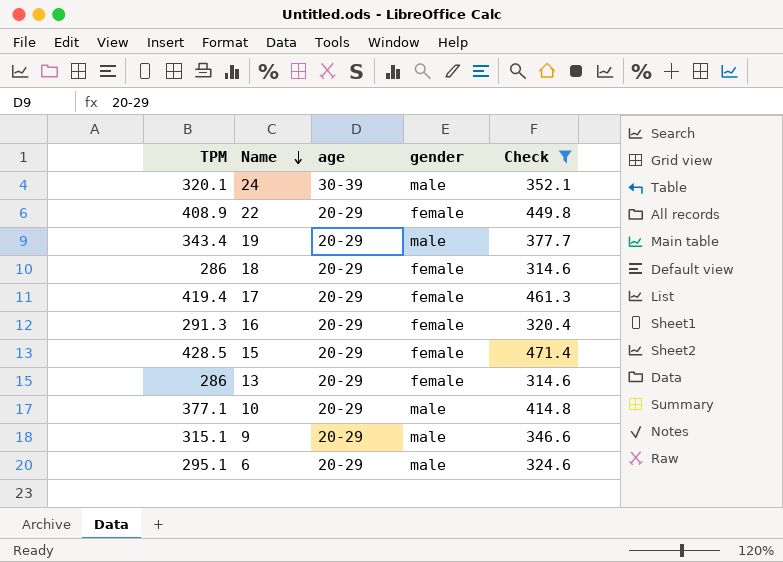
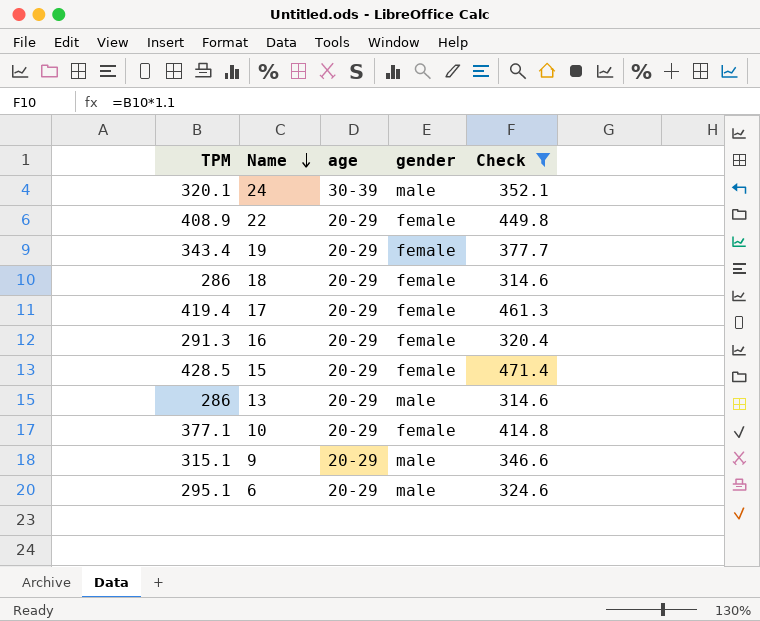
19 | gender: male -> female
13 | gender: female -> male
10 | gender: male -> female

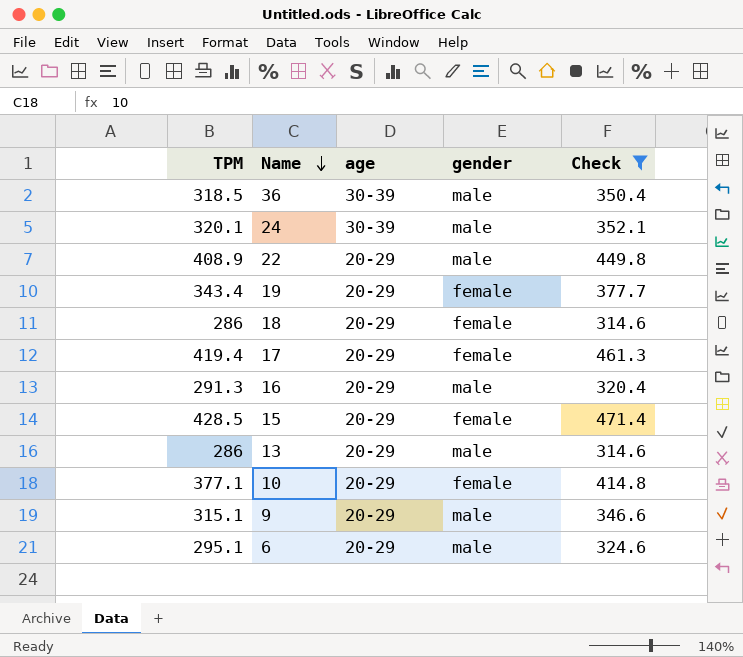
row 36: none -> 318.5 | 30-39 | male | 350.4
22 | gender: female -> male
16 | gender: female -> male

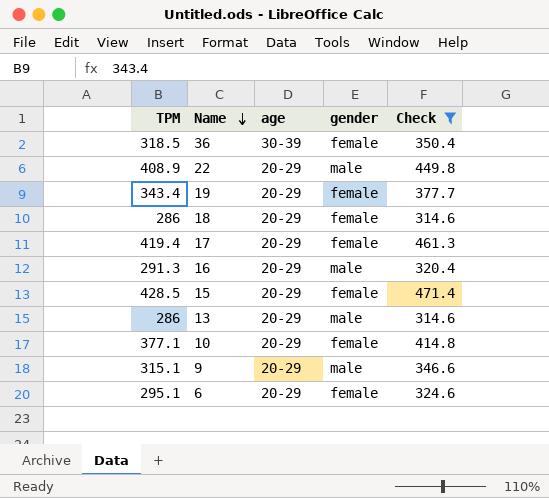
row 24: 320.1 | 30-39 | male | 352.1 -> none
36 | gender: male -> female
6 | gender: male -> female

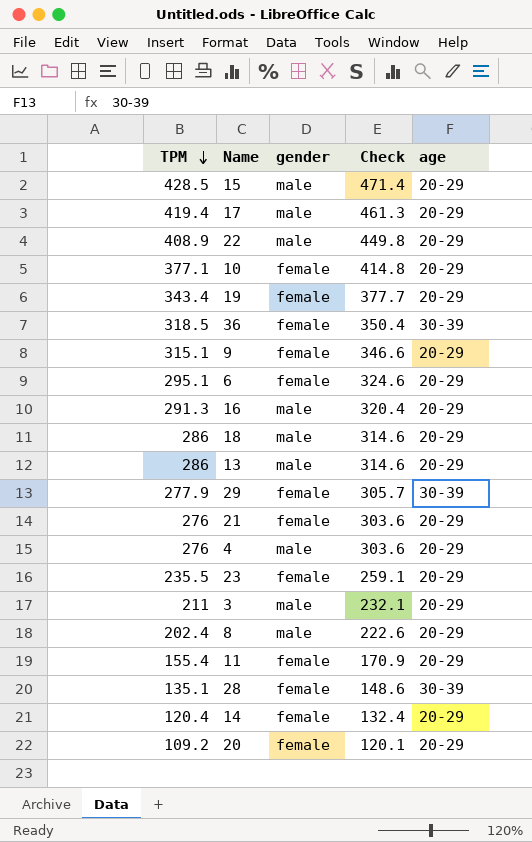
filter: Check >= 314.6 -> none
row order: Name descending -> TPM descending
column age | position: 3 -> 5
15 | gender: female -> male
17 | gender: female -> male
9 | gender: male -> female
18 | gender: female -> male

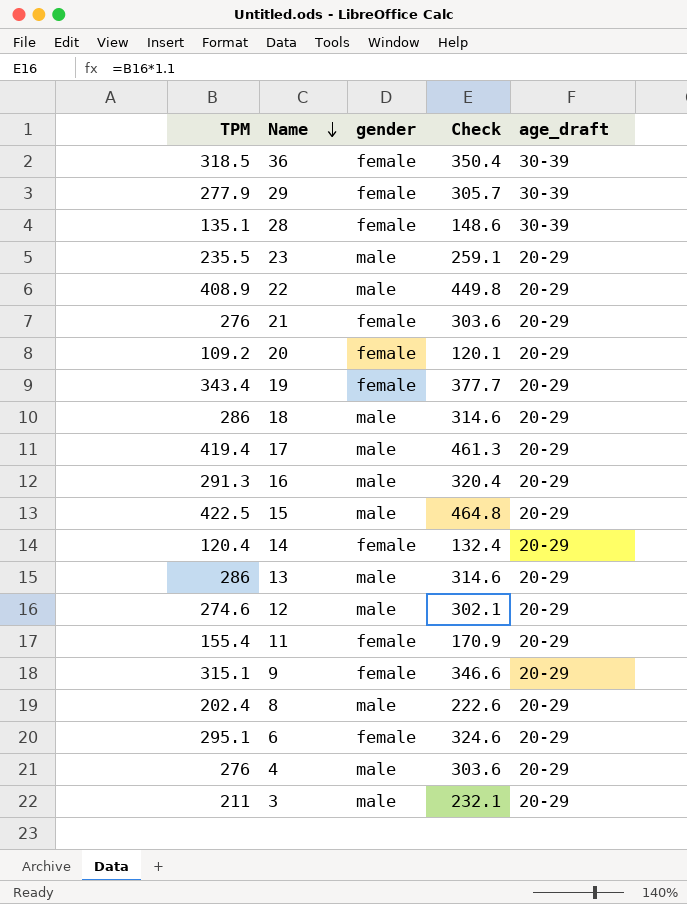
row order: TPM descending -> Name descending
column name: age -> age_draft
row 10: 377.1 | female | 414.8 | 20-29 -> none
23 | gender: female -> male
15 | TPM: 428.5 -> 422.5
15 | Check: 471.4 -> 464.8
row 12: none -> 274.6 | male | 302.1 | 20-29

